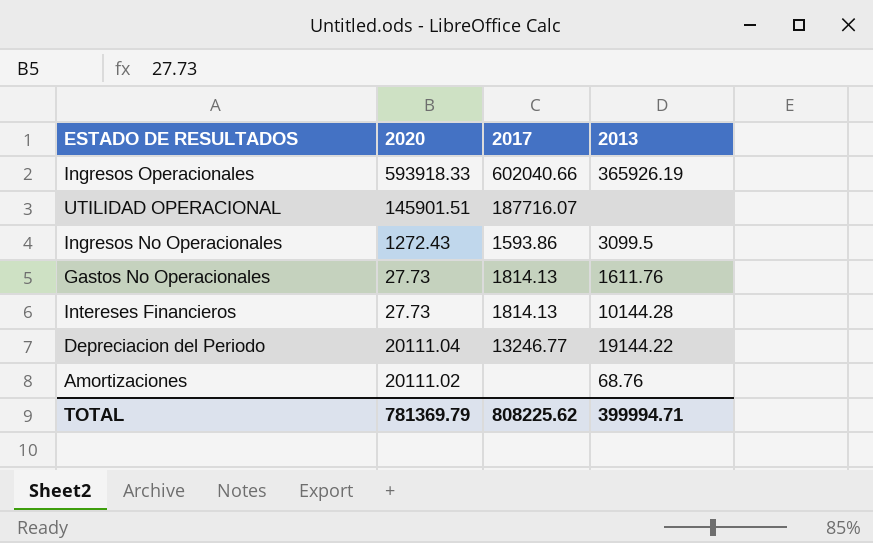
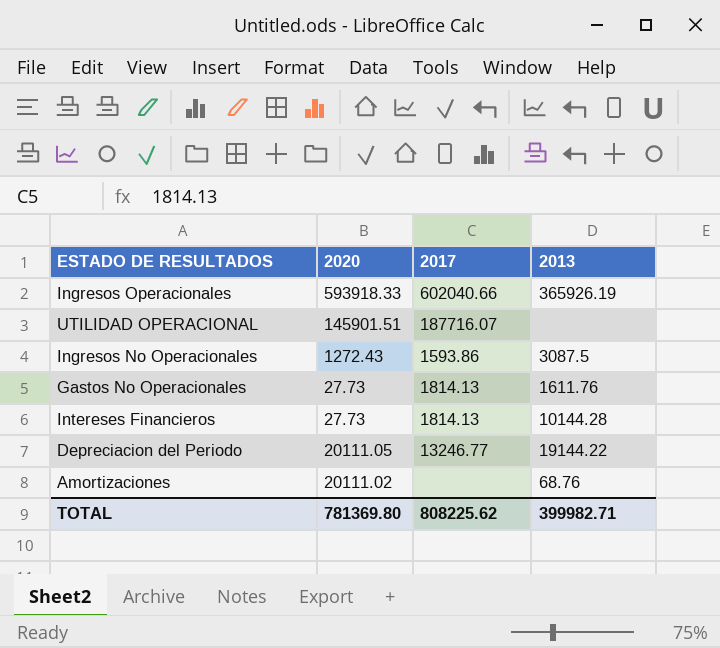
Ingresos No Operacionales | 2013: 3099.5 -> 3087.5
Depreciacion del Periodo | 2020: 20111.04 -> 20111.05
TOTAL | 2020: 781369.79 -> 781369.80
TOTAL | 2013: 399994.71 -> 399982.71

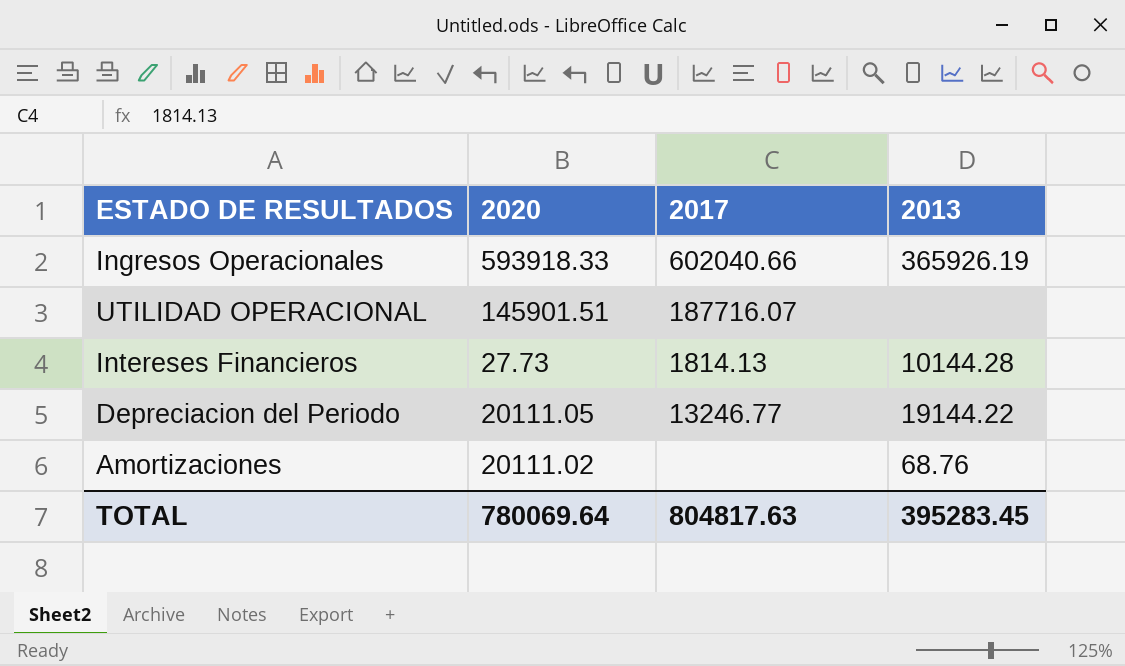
row Ingresos No Operacionales: 1272.43 | 1593.86 | 3087.5 -> none
row Gastos No Operacionales: 27.73 | 1814.13 | 1611.76 -> none
TOTAL | 2020: 781369.80 -> 780069.64
TOTAL | 2017: 808225.62 -> 804817.63
TOTAL | 2013: 399982.71 -> 395283.45

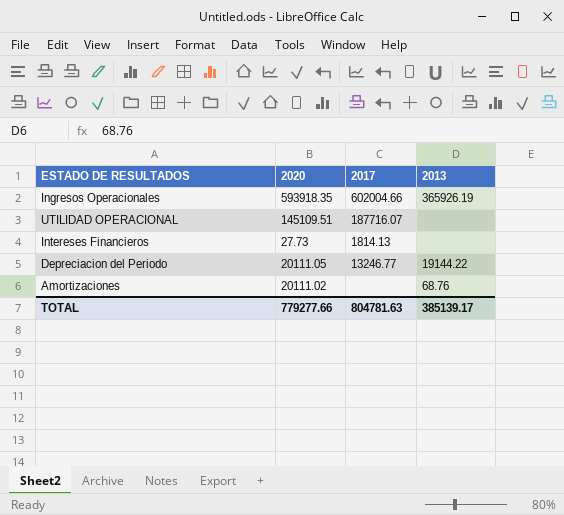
Ingresos Operacionales | 2020: 593918.33 -> 593918.35
Ingresos Operacionales | 2017: 602040.66 -> 602004.66
UTILIDAD OPERACIONAL | 2020: 145901.51 -> 145109.51
Intereses Financieros | 2013: 10144.28 -> none
TOTAL | 2020: 780069.64 -> 779277.66
TOTAL | 2017: 804817.63 -> 804781.63
TOTAL | 2013: 395283.45 -> 385139.17

